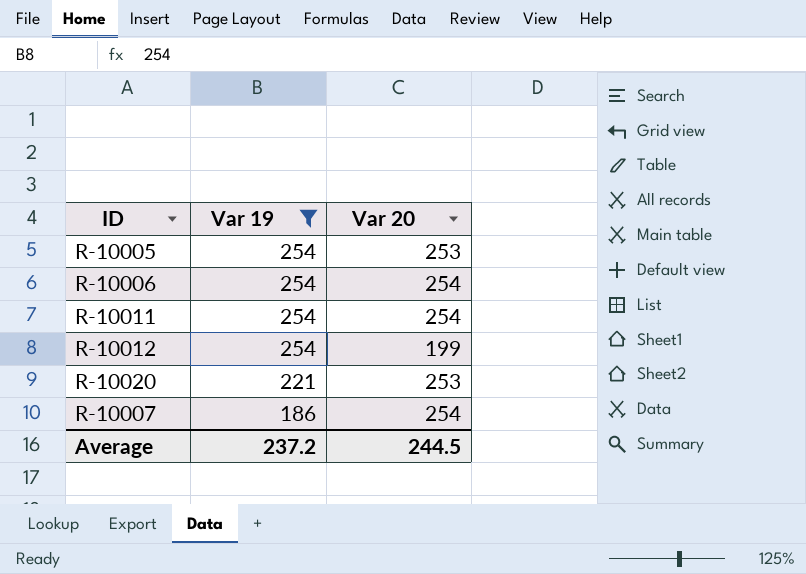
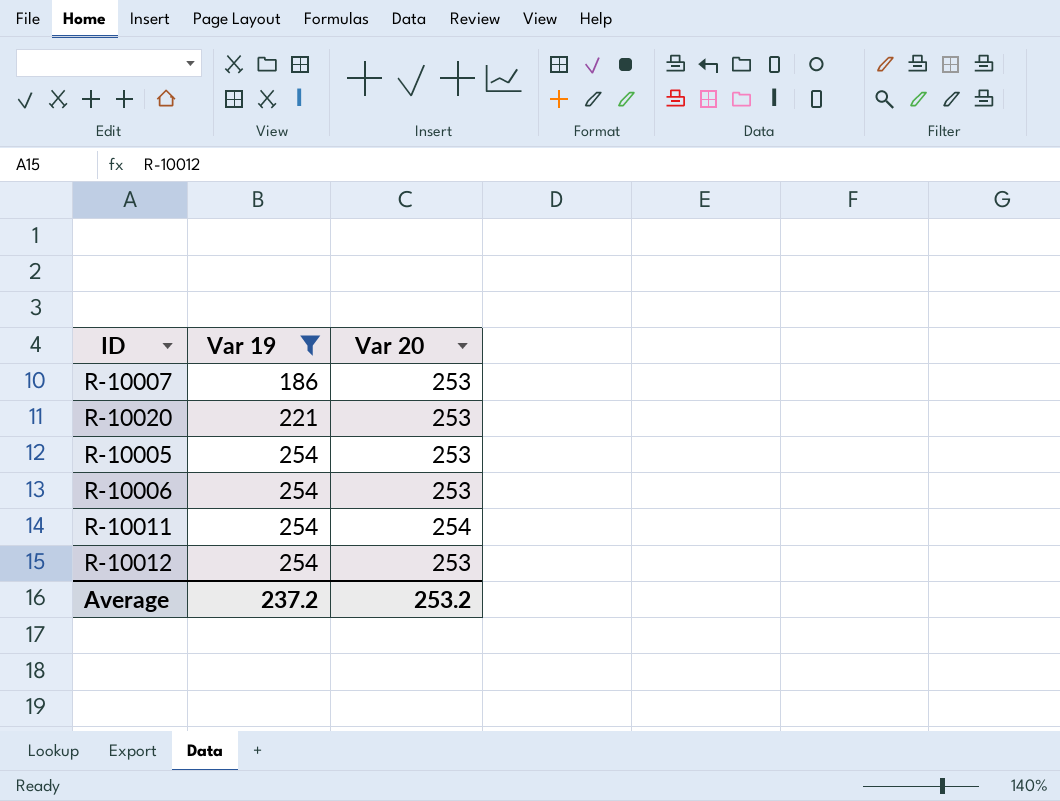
row order: Var 19 descending -> Var 19 ascending
R-10007 | Var 20: 254 -> 253
R-10006 | Var 20: 254 -> 253
R-10012 | Var 20: 199 -> 253
Average | Var 20: 244.5 -> 253.2

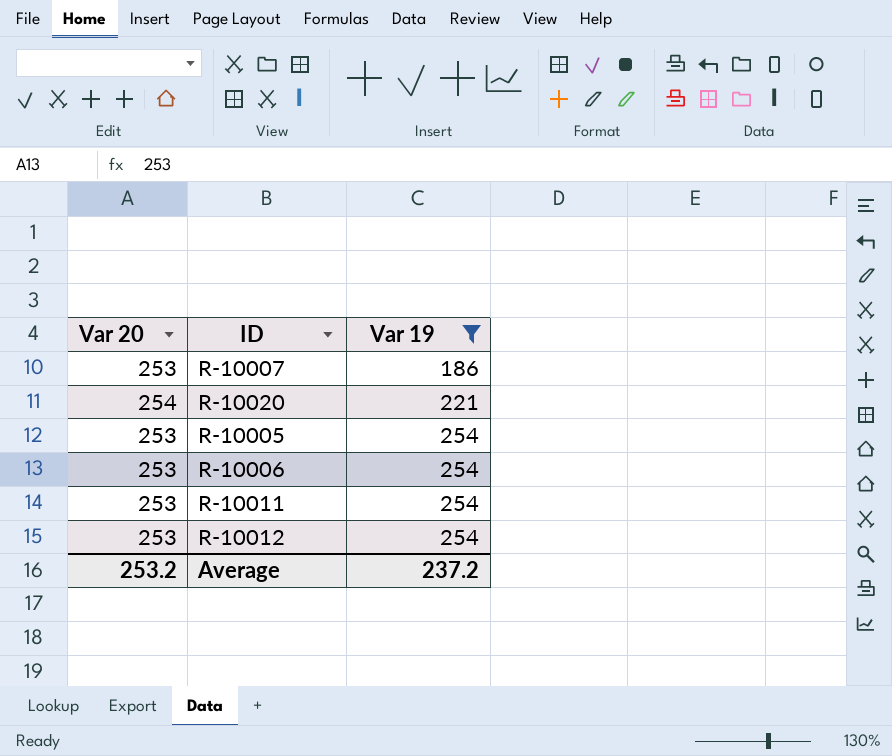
column Var 20 | position: 3 -> 1
R-10020 | Var 20: 253 -> 254
R-10011 | Var 20: 254 -> 253

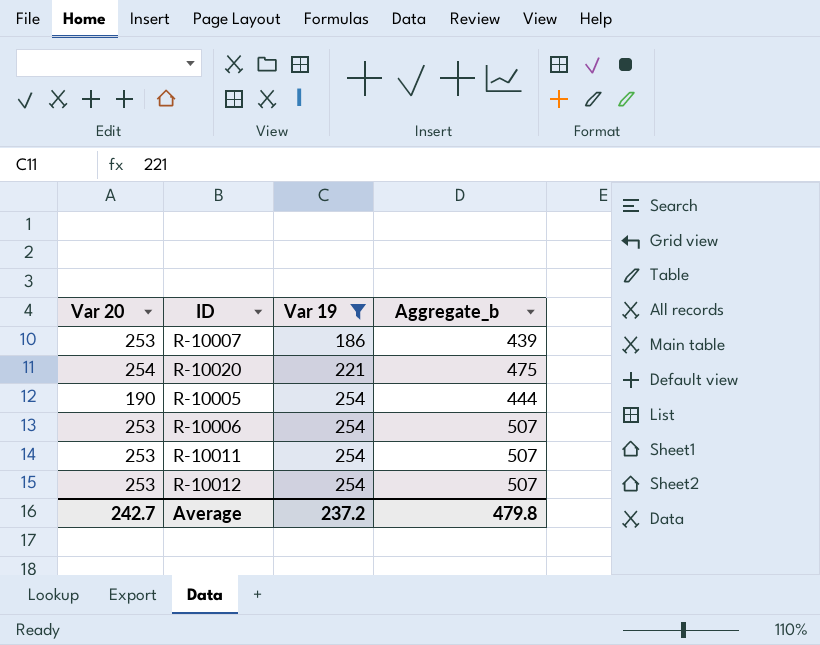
column Aggregate_b | formula: none -> [Var 20] + [Var 19]
R-10005 | Var 20: 253 -> 190
Average | Var 20: 253.2 -> 242.7

